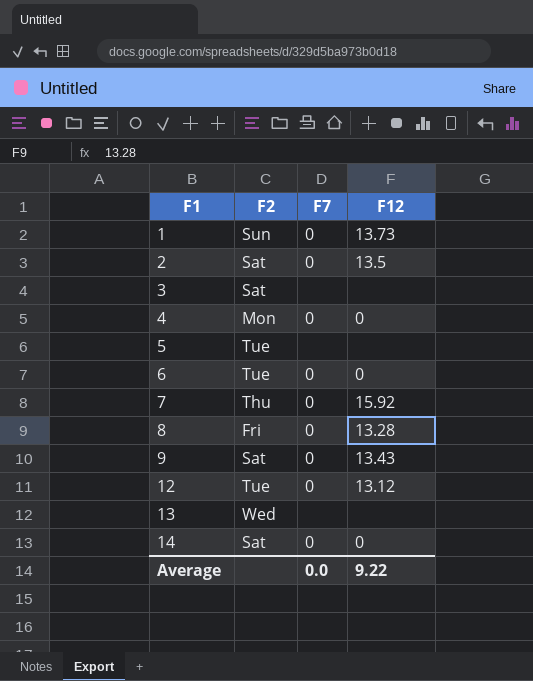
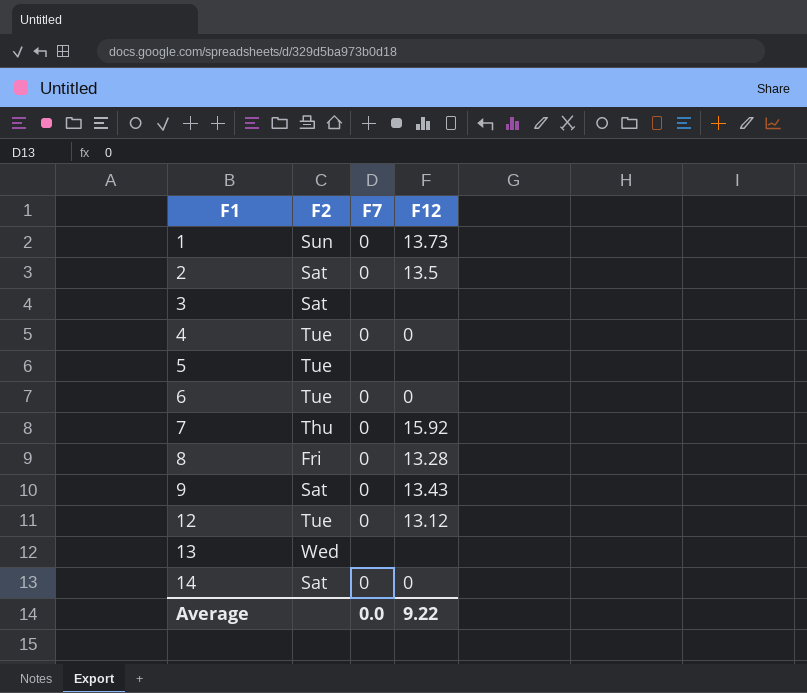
4 | F2: Mon -> Tue

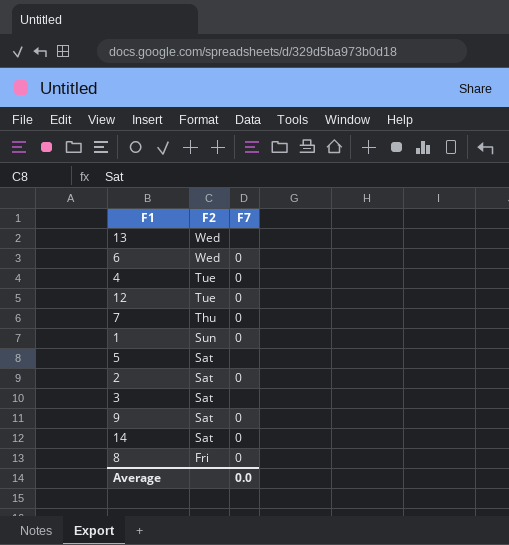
row order: F1 ascending -> F2 descending
column F12 | position: 4 -> none
6 | F2: Tue -> Wed
5 | F2: Tue -> Sat

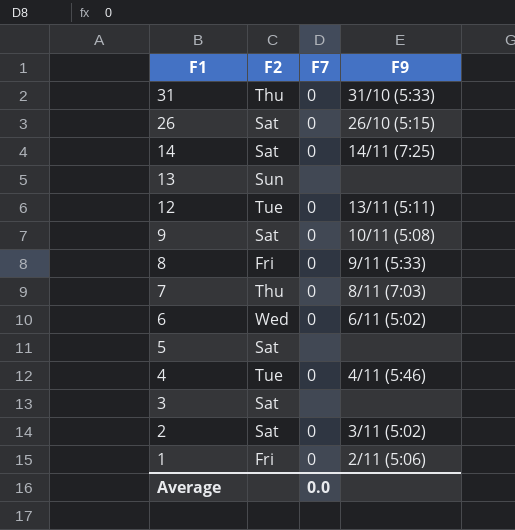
row order: F2 descending -> F1 descending
column F9 | position: none -> 4
row 31: none -> Thu | 0 | 31/10 (5:33)
row 26: none -> Sat | 0 | 26/10 (5:15)
13 | F2: Wed -> Sun
1 | F2: Sun -> Fri

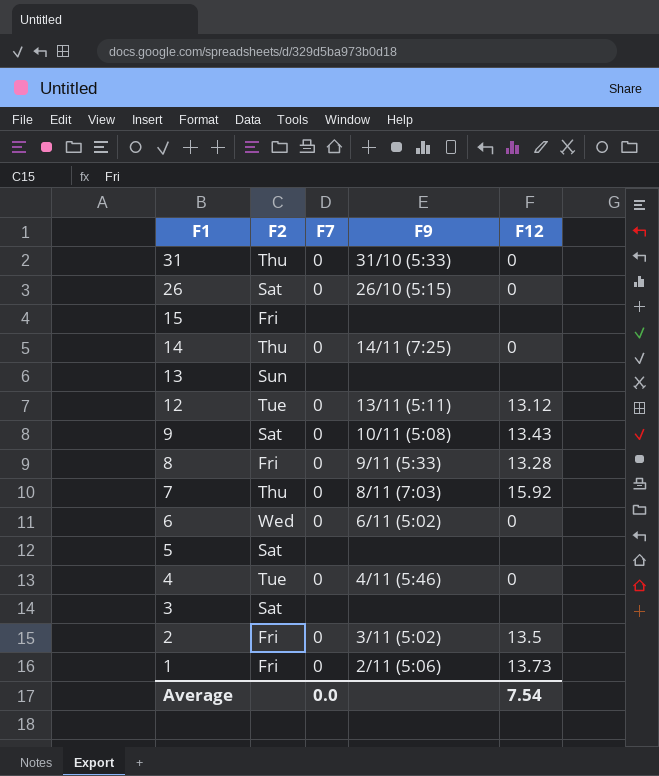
column F12 | position: none -> 5
row 15: none -> Fri | none | none | none
14 | F2: Sat -> Thu
2 | F2: Sat -> Fri

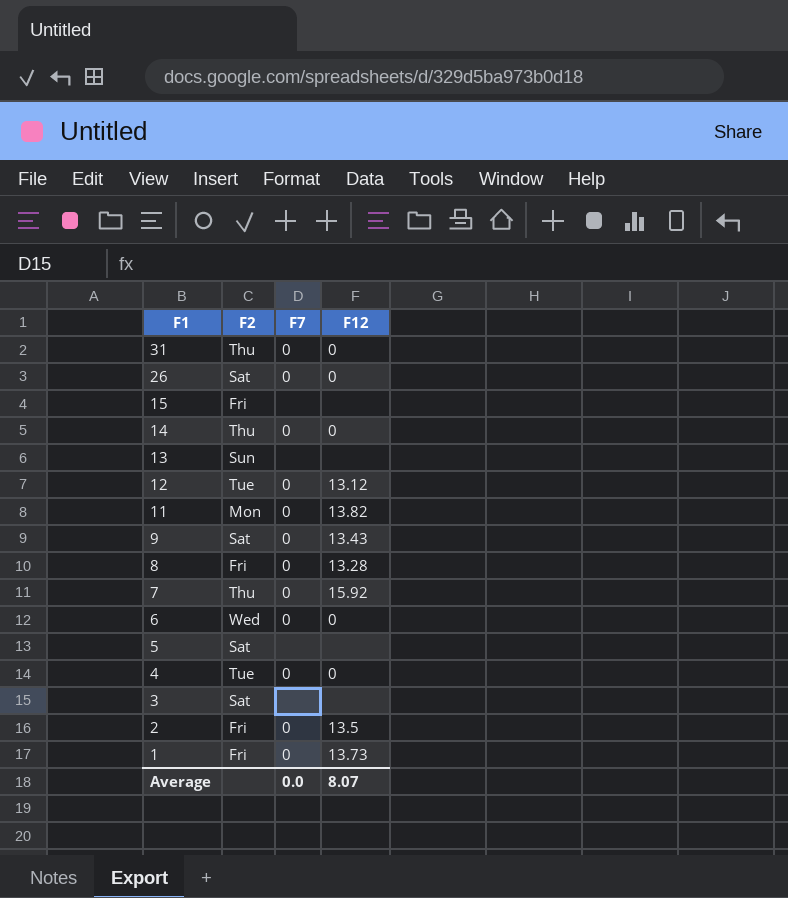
column F9 | position: 4 -> none
row 11: none -> Mon | 0 | 13.82
Average | F12: 7.54 -> 8.07

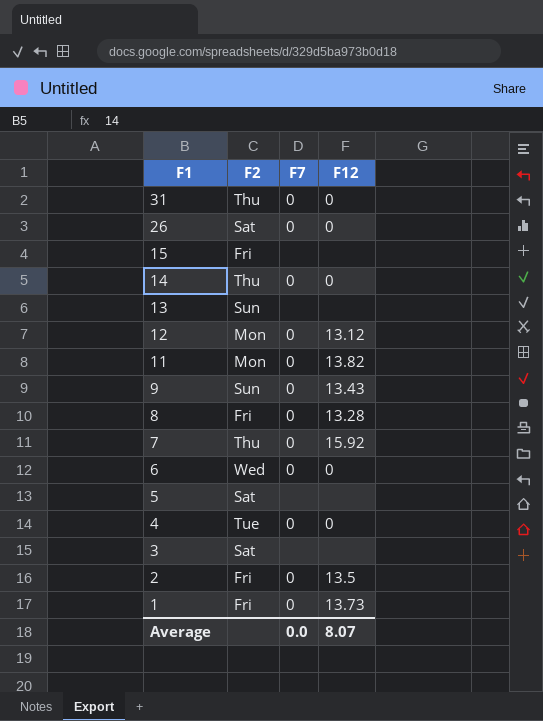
12 | F2: Tue -> Mon
9 | F2: Sat -> Sun

